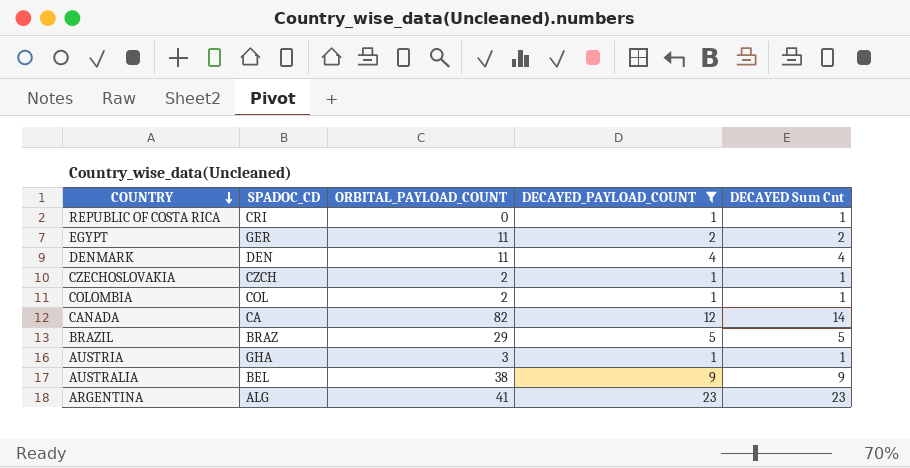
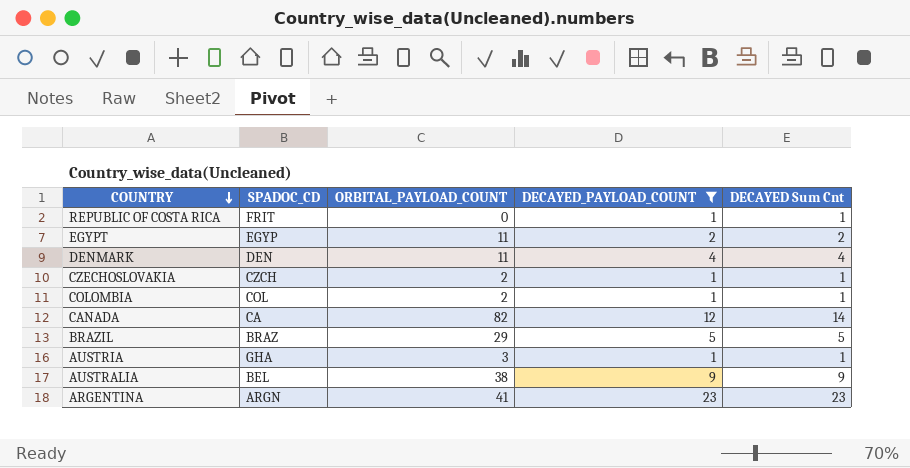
REPUBLIC OF COSTA RICA | SPADOC_CD: CRI -> FRIT
EGYPT | SPADOC_CD: GER -> EGYP
ARGENTINA | SPADOC_CD: ALG -> ARGN

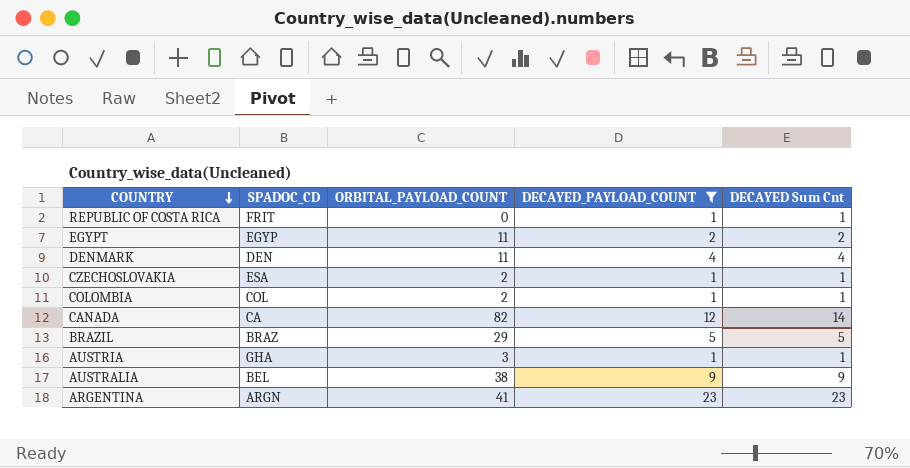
CZECHOSLOVAKIA | SPADOC_CD: CZCH -> ESA

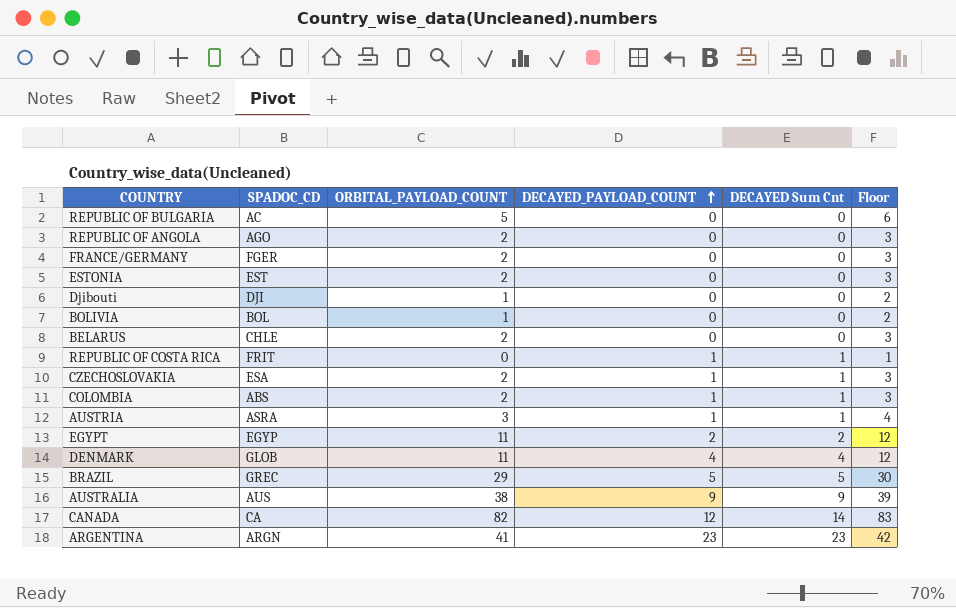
filter: DECAYED_PAYLOAD_COUNT != 0 -> none
row order: COUNTRY descending -> DECAYED_PAYLOAD_COUNT ascending
column Floor | formula: none -> [ORBITAL_PAYLOAD_COUNT] + 1
COLOMBIA | SPADOC_CD: COL -> ABS
AUSTRIA | SPADOC_CD: GHA -> ASRA
DENMARK | SPADOC_CD: DEN -> GLOB
BRAZIL | SPADOC_CD: BRAZ -> GREC
AUSTRALIA | SPADOC_CD: BEL -> AUS

